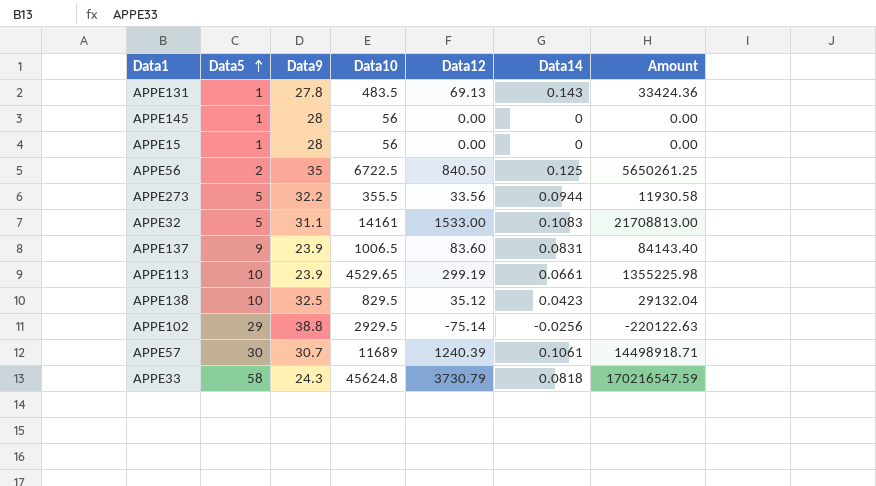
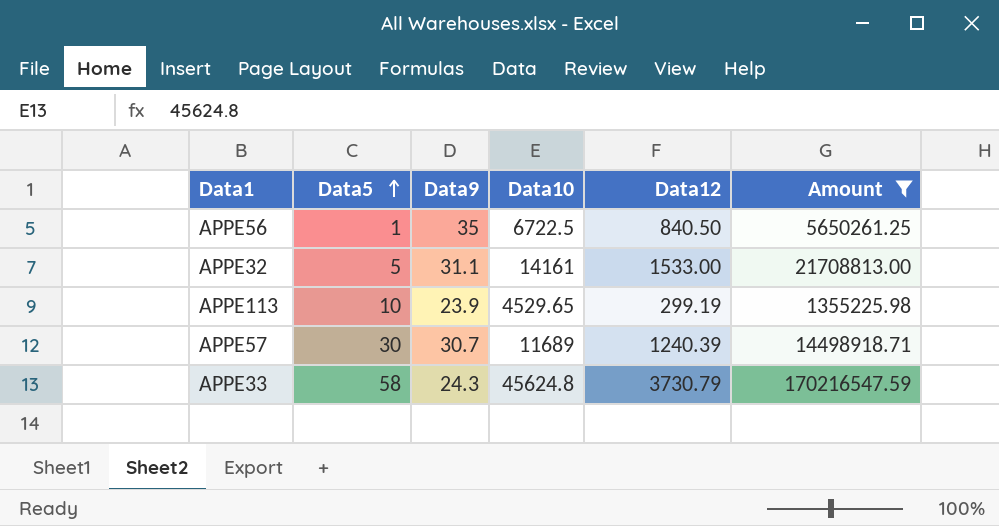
filter: none -> Amount >= 1355225.98
column Data14 | formula: [Data12] / [Data10] -> none
APPE56 | Data5: 2 -> 1

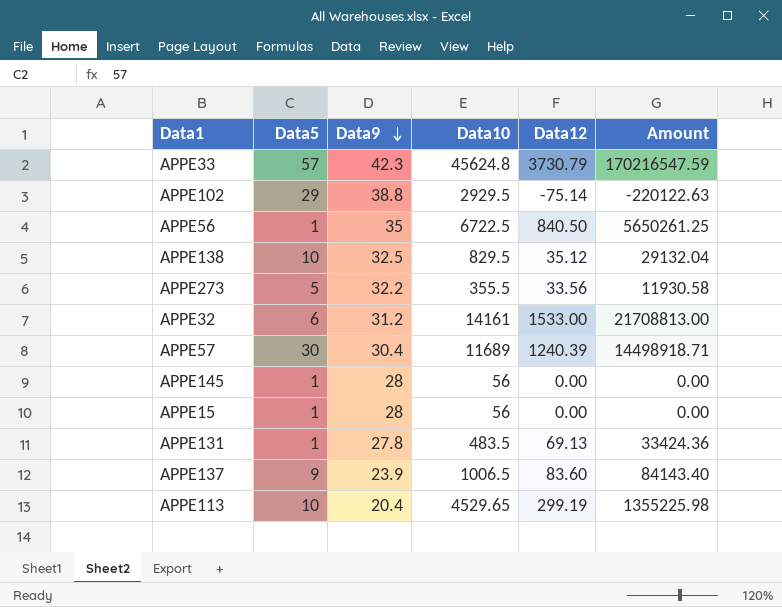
filter: Amount >= 1355225.98 -> none
row order: Data5 ascending -> Data9 descending
APPE33 | Data5: 58 -> 57
APPE33 | Data9: 24.3 -> 42.3
APPE32 | Data5: 5 -> 6
APPE32 | Data9: 31.1 -> 31.2
APPE57 | Data9: 30.7 -> 30.4
APPE113 | Data9: 23.9 -> 20.4

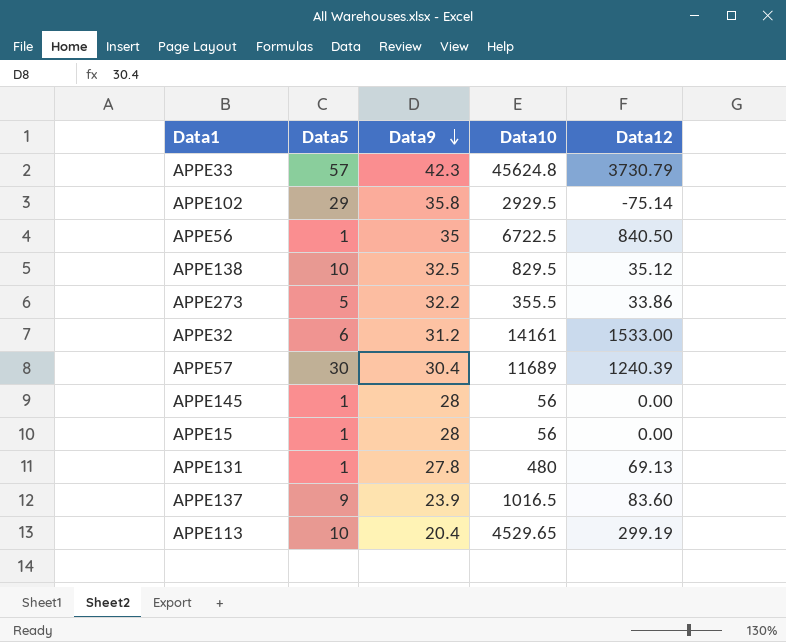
column Amount | formula: [Data10] * [Data12] -> none
APPE102 | Data9: 38.8 -> 35.8
APPE273 | Data12: 33.56 -> 33.86
APPE131 | Data10: 483.5 -> 480
APPE137 | Data10: 1006.5 -> 1016.5

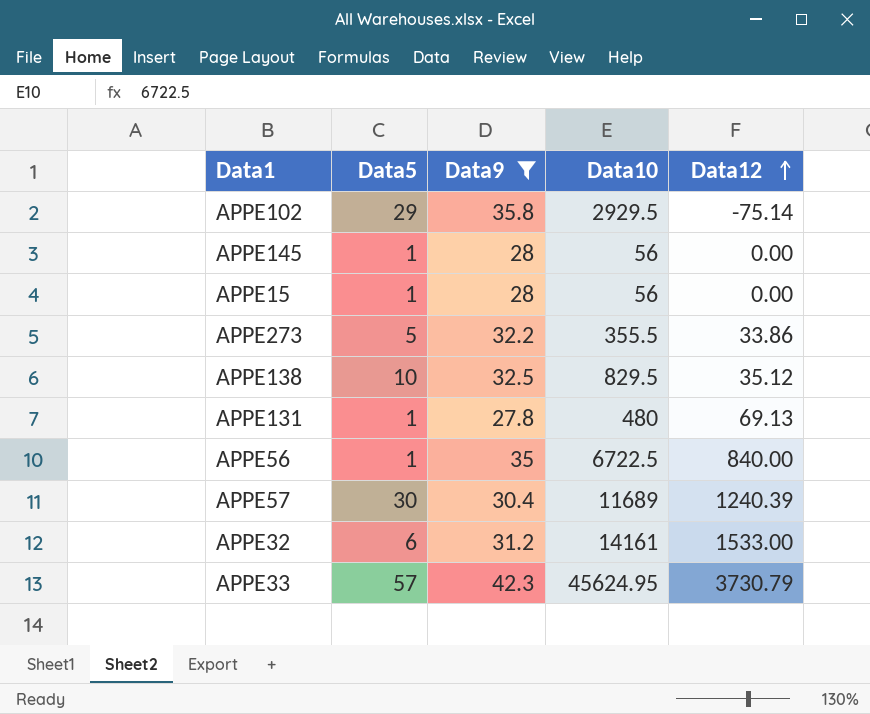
filter: none -> Data9 >= 27.8
row order: Data9 descending -> Data12 ascending
APPE56 | Data12: 840.50 -> 840.00
APPE33 | Data10: 45624.8 -> 45624.95

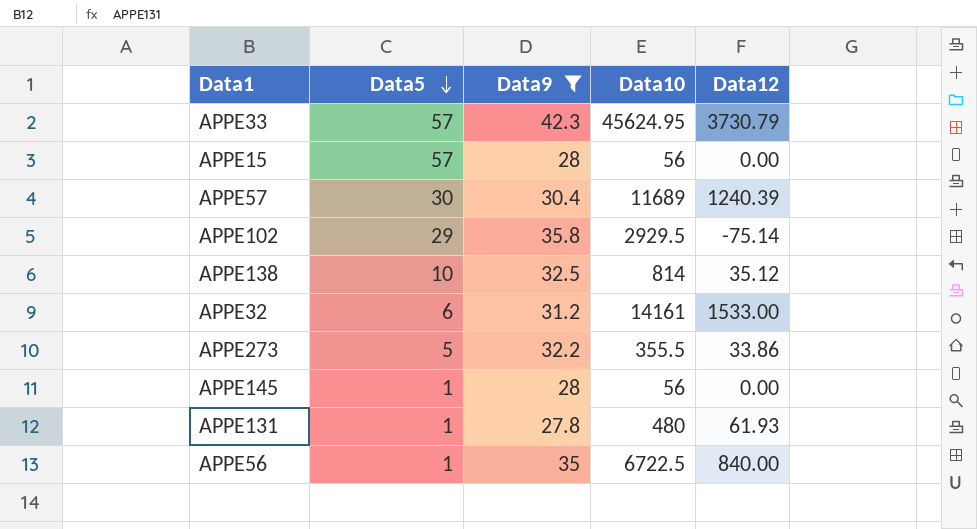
row order: Data12 ascending -> Data5 descending
APPE15 | Data5: 1 -> 57
APPE138 | Data10: 829.5 -> 814
APPE131 | Data12: 69.13 -> 61.93

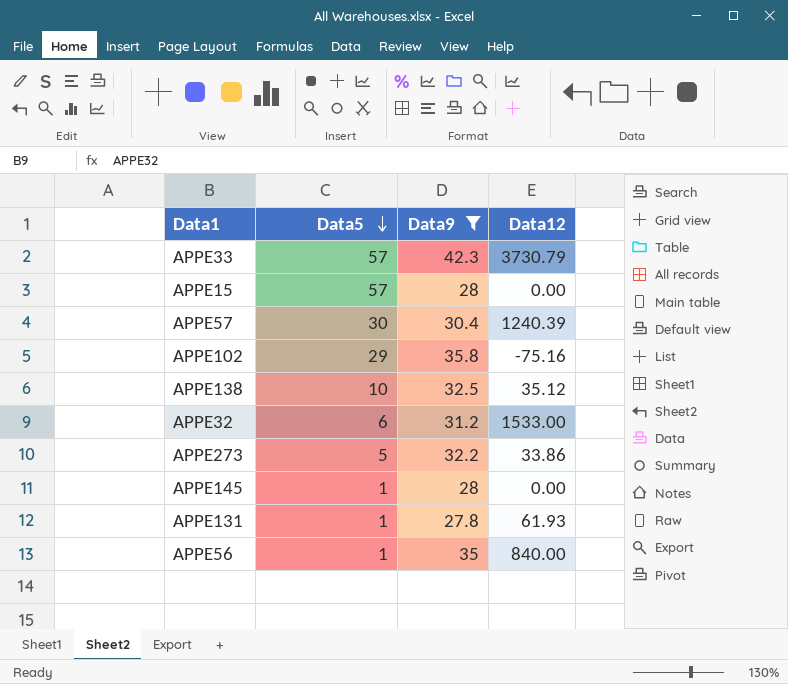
column Data10 | position: 4 -> none
APPE102 | Data12: -75.14 -> -75.16

